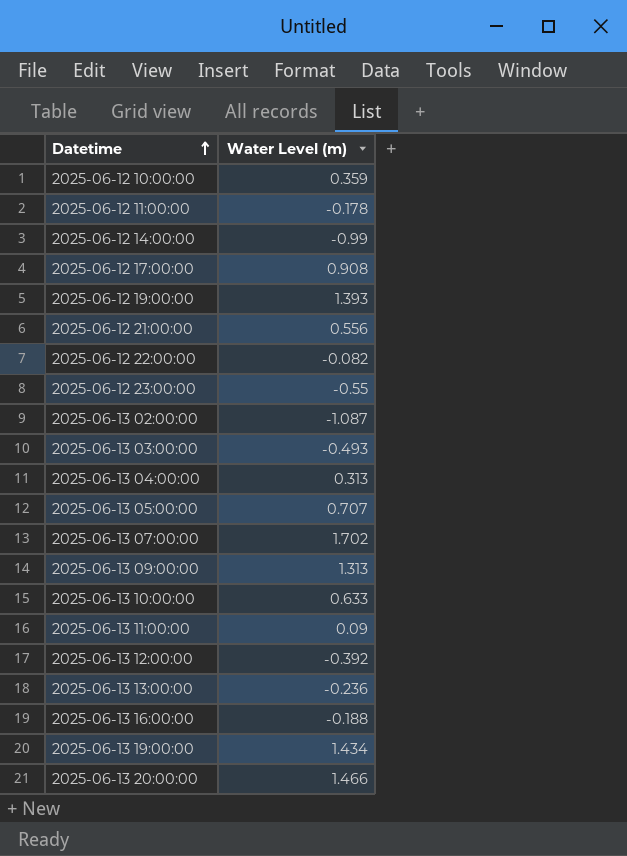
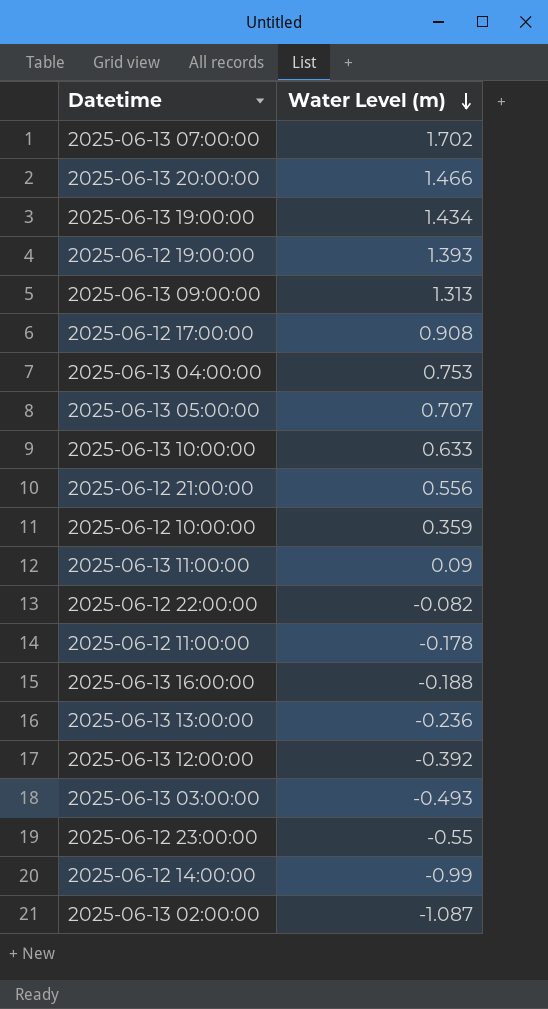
row order: Datetime ascending -> Water Level (m) descending
2025-06-13 04:00:00 | Water Level (m): 0.313 -> 0.753

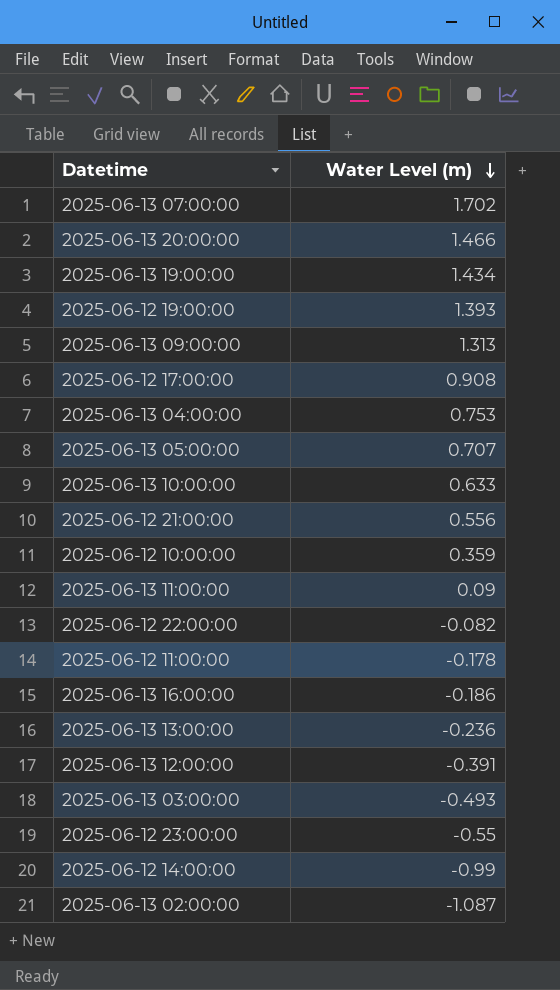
2025-06-13 16:00:00 | Water Level (m): -0.188 -> -0.186
2025-06-13 12:00:00 | Water Level (m): -0.392 -> -0.391

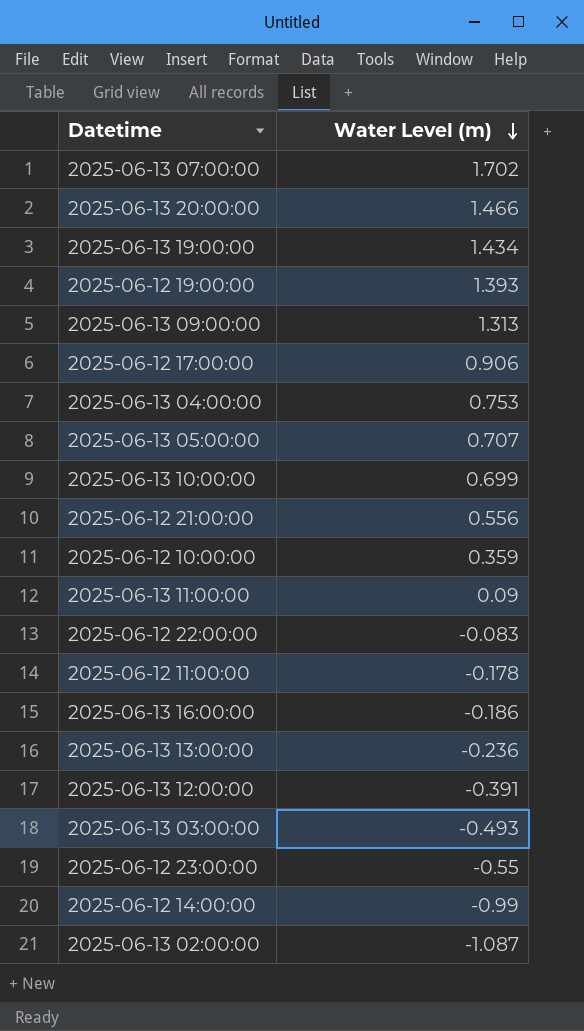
2025-06-12 17:00:00 | Water Level (m): 0.908 -> 0.906
2025-06-13 10:00:00 | Water Level (m): 0.633 -> 0.699
2025-06-12 22:00:00 | Water Level (m): -0.082 -> -0.083

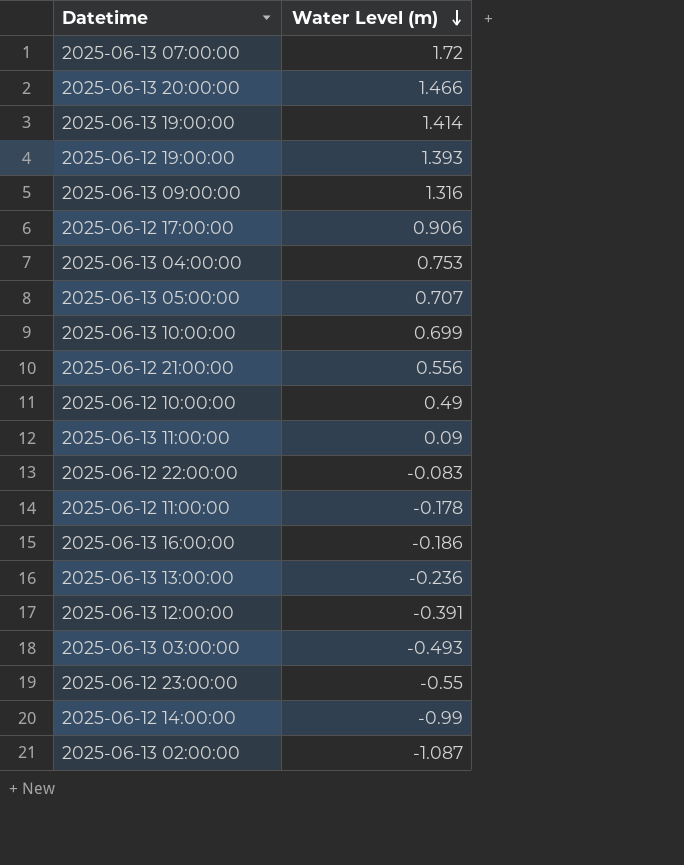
2025-06-13 07:00:00 | Water Level (m): 1.702 -> 1.72
2025-06-13 19:00:00 | Water Level (m): 1.434 -> 1.414
2025-06-13 09:00:00 | Water Level (m): 1.313 -> 1.316
2025-06-12 10:00:00 | Water Level (m): 0.359 -> 0.49

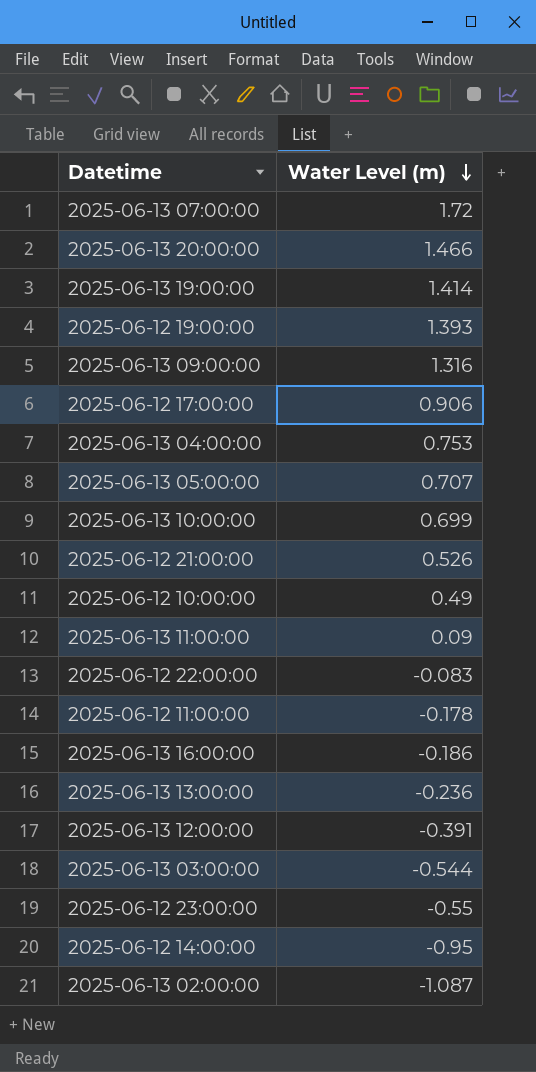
2025-06-12 21:00:00 | Water Level (m): 0.556 -> 0.526
2025-06-13 03:00:00 | Water Level (m): -0.493 -> -0.544
2025-06-12 14:00:00 | Water Level (m): -0.99 -> -0.95

